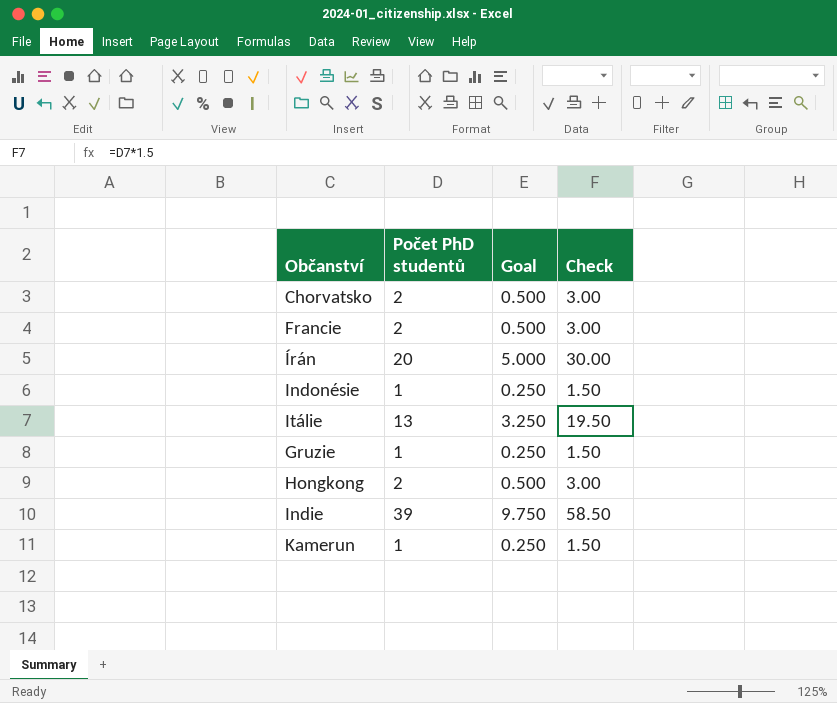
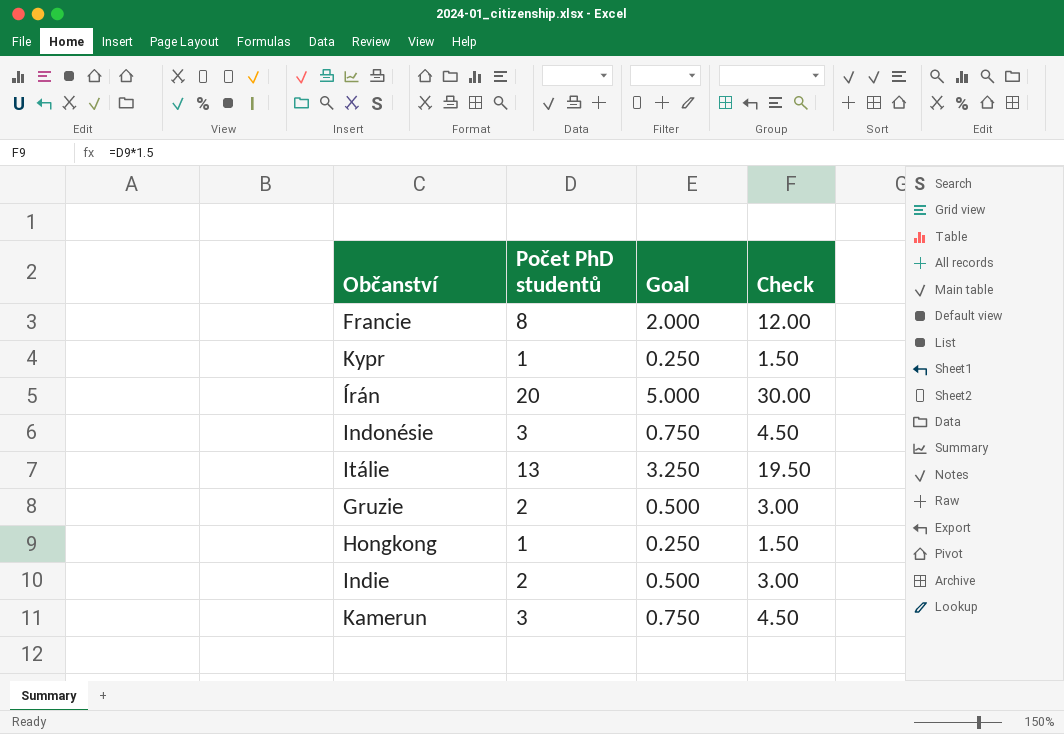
row Chorvatsko: 2 | 0.500 | 3.00 -> none
Francie | Počet PhD studentů: 2 -> 8
Francie | Goal: 0.500 -> 2.000
Francie | Check: 3.00 -> 12.00
row Kypr: none -> 1 | 0.250 | 1.50
Indonésie | Počet PhD studentů: 1 -> 3
Indonésie | Goal: 0.250 -> 0.750
Indonésie | Check: 1.50 -> 4.50
Gruzie | Počet PhD studentů: 1 -> 2
Gruzie | Goal: 0.250 -> 0.500
Gruzie | Check: 1.50 -> 3.00
Hongkong | Počet PhD studentů: 2 -> 1
Hongkong | Goal: 0.500 -> 0.250
Hongkong | Check: 3.00 -> 1.50
Indie | Počet PhD studentů: 39 -> 2
Indie | Goal: 9.750 -> 0.500
Indie | Check: 58.50 -> 3.00
Kamerun | Počet PhD studentů: 1 -> 3
Kamerun | Goal: 0.250 -> 0.750
Kamerun | Check: 1.50 -> 4.50

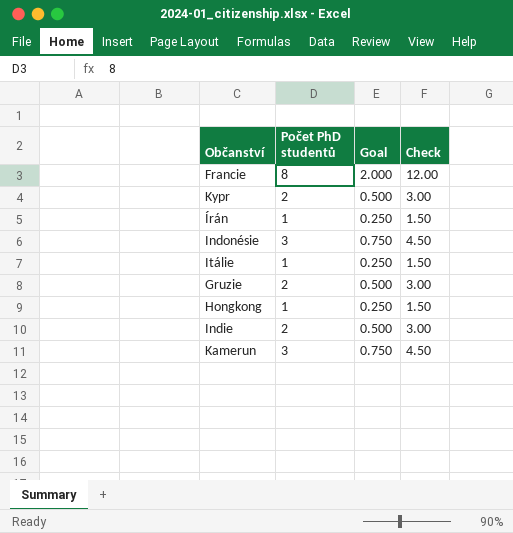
Kypr | Počet PhD studentů: 1 -> 2
Kypr | Goal: 0.250 -> 0.500
Kypr | Check: 1.50 -> 3.00
Írán | Počet PhD studentů: 20 -> 1
Írán | Goal: 5.000 -> 0.250
Írán | Check: 30.00 -> 1.50
Itálie | Počet PhD studentů: 13 -> 1
Itálie | Goal: 3.250 -> 0.250
Itálie | Check: 19.50 -> 1.50

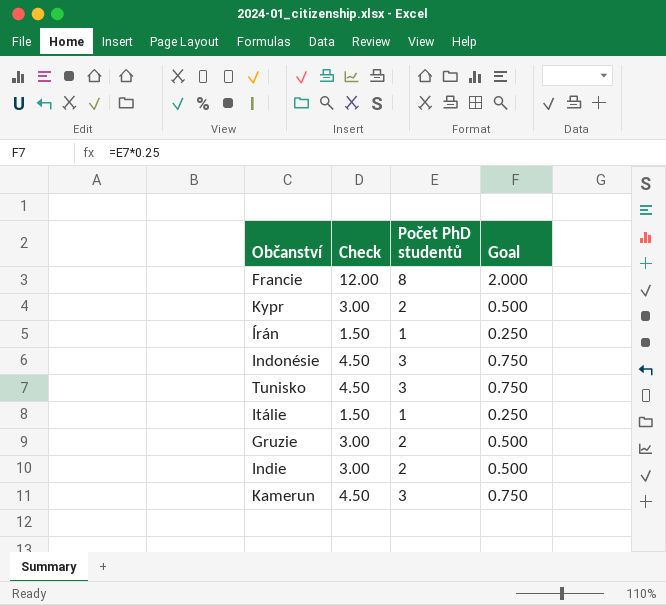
column Check | position: 4 -> 2
row Hongkong: 1 | 0.250 | 1.50 -> none
row Tunisko: none -> 4.50 | 3 | 0.750

